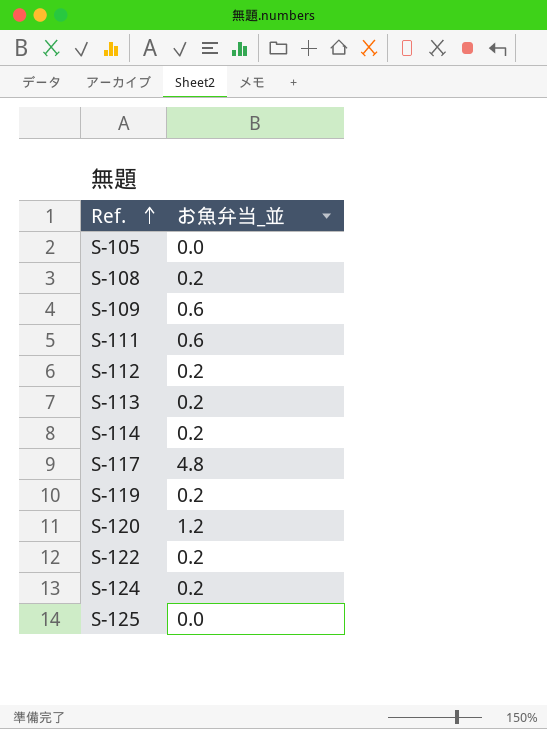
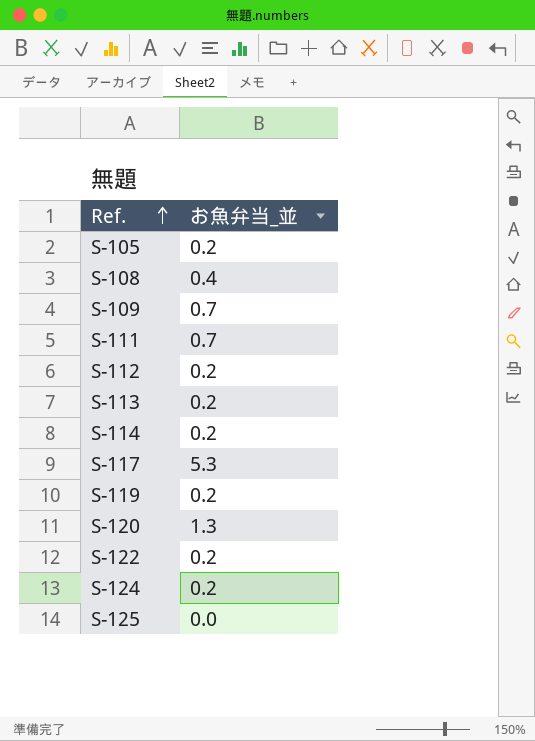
S-105 | お魚弁当_並: 0.0 -> 0.2
S-108 | お魚弁当_並: 0.2 -> 0.4
S-109 | お魚弁当_並: 0.6 -> 0.7
S-111 | お魚弁当_並: 0.6 -> 0.7
S-117 | お魚弁当_並: 4.8 -> 5.3
S-120 | お魚弁当_並: 1.2 -> 1.3

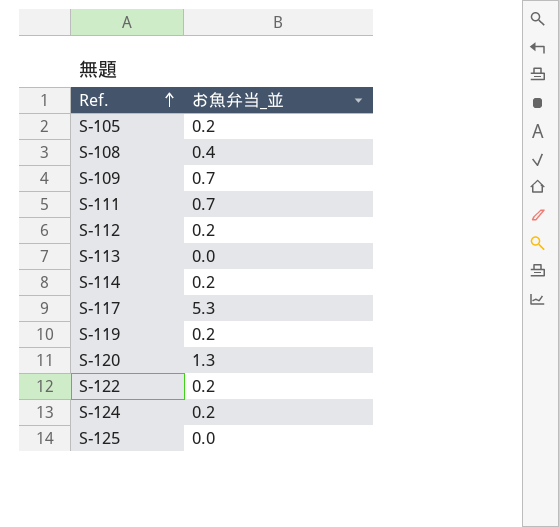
S-113 | お魚弁当_並: 0.2 -> 0.0

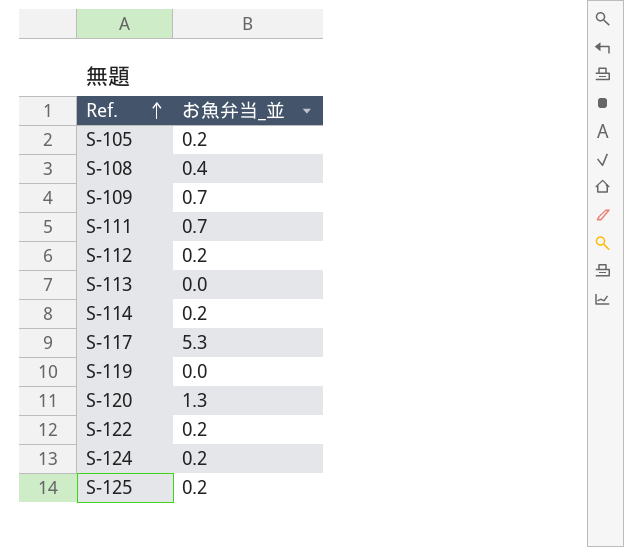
S-119 | お魚弁当_並: 0.2 -> 0.0
S-125 | お魚弁当_並: 0.0 -> 0.2

